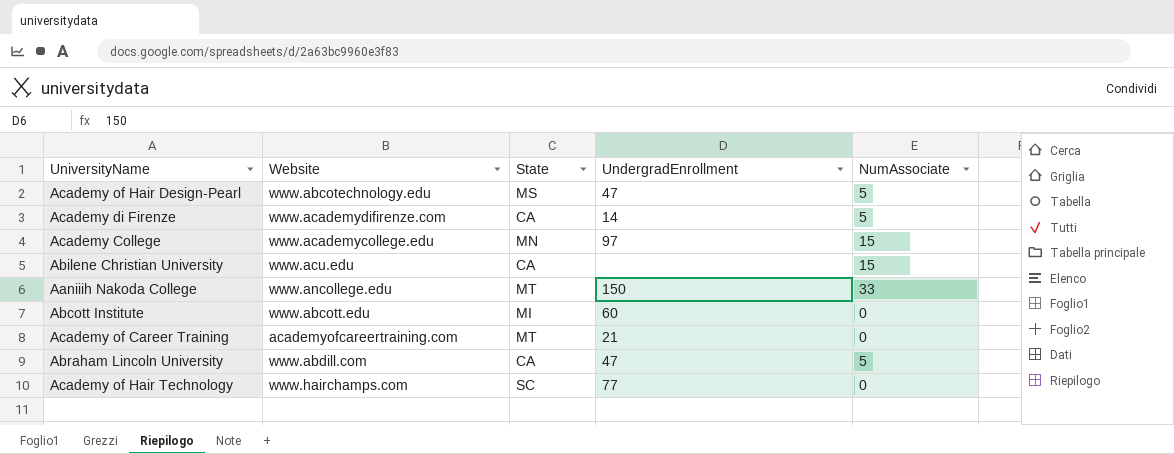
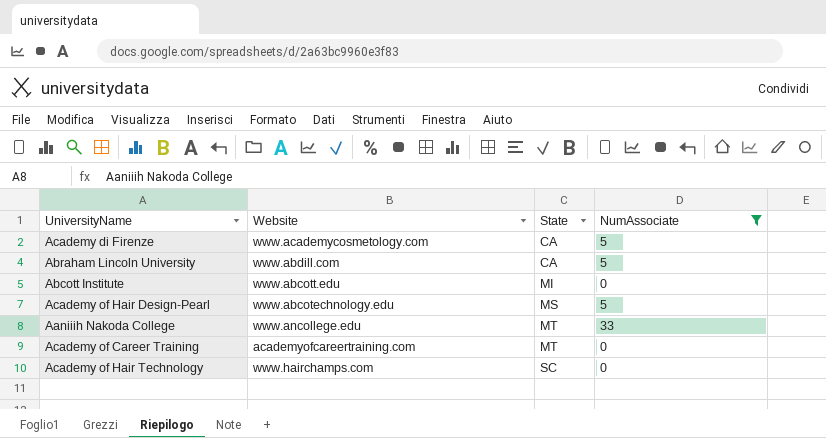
filter: none -> NumAssociate != 15
row order: none -> State ascending
column UndergradEnrollment | position: 4 -> none
Academy di Firenze | Website: www.academydifirenze.com -> www.academycosmetology.com

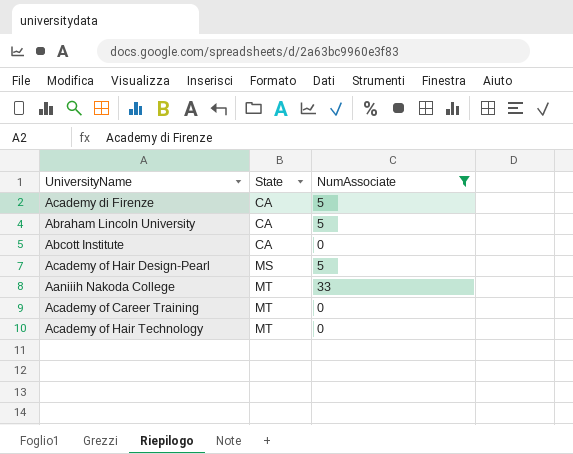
column Website | position: 2 -> none
Abcott Institute | State: MI -> CA
Academy of Hair Technology | State: SC -> MT

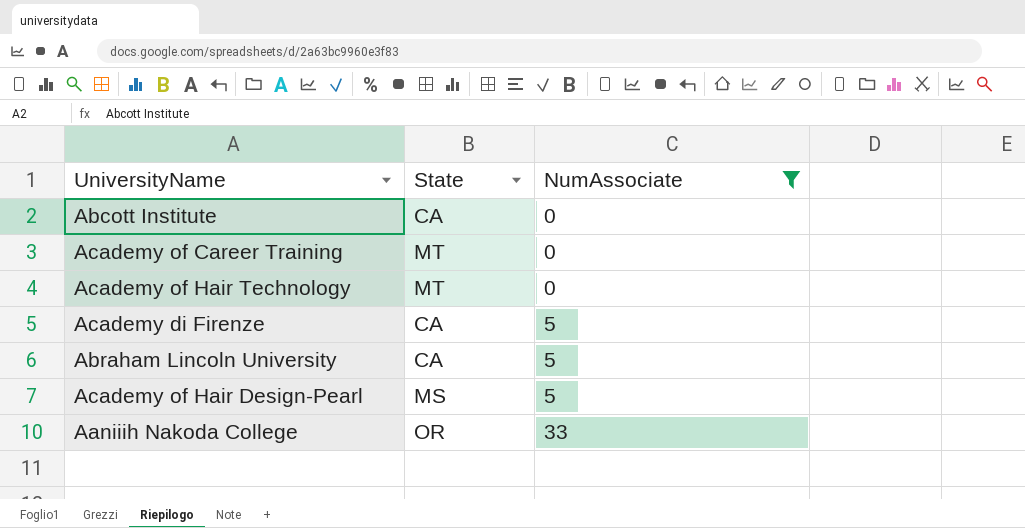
row order: State ascending -> NumAssociate ascending
Aaniiih Nakoda College | State: MT -> OR

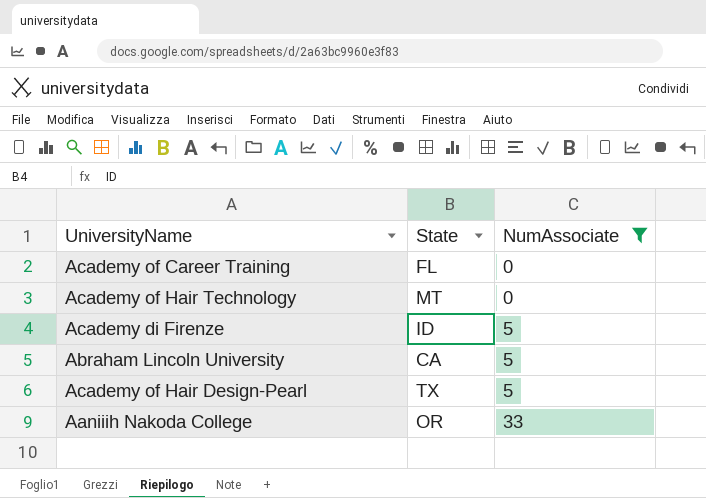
row Abcott Institute: CA | 0 -> none
Academy of Career Training | State: MT -> FL
Academy di Firenze | State: CA -> ID
Academy of Hair Design-Pearl | State: MS -> TX

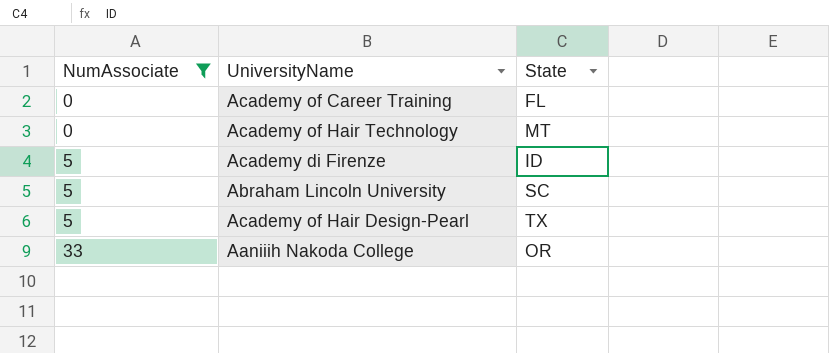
column NumAssociate | position: 3 -> 1
Abraham Lincoln University | State: CA -> SC

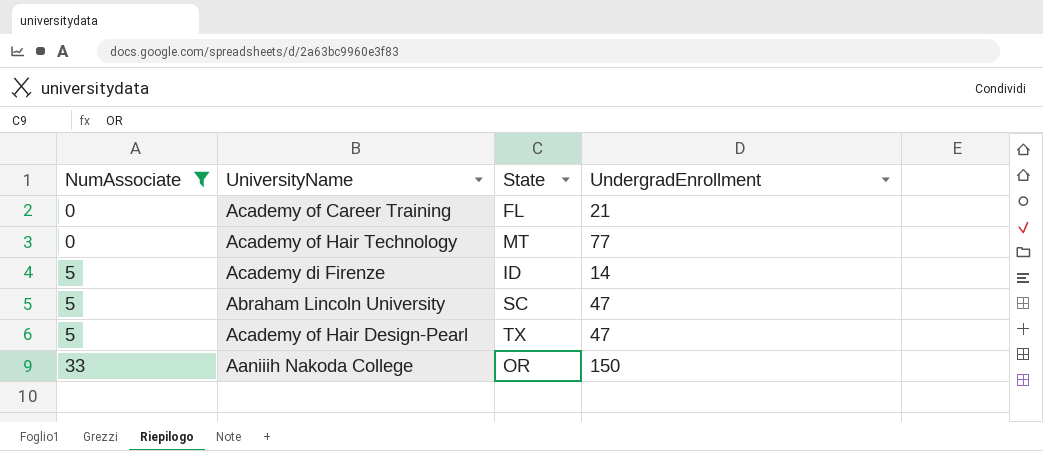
column UndergradEnrollment | position: none -> 4

